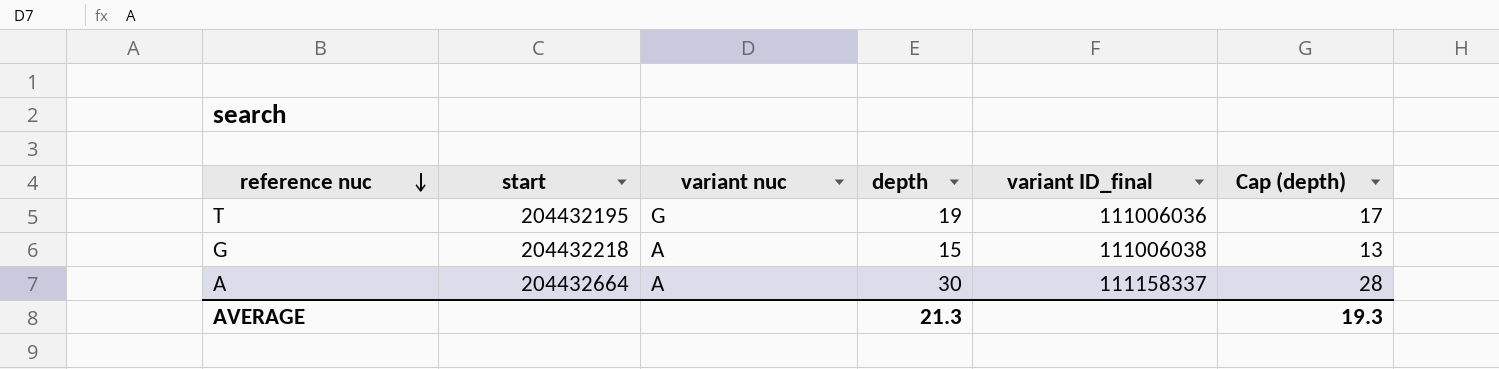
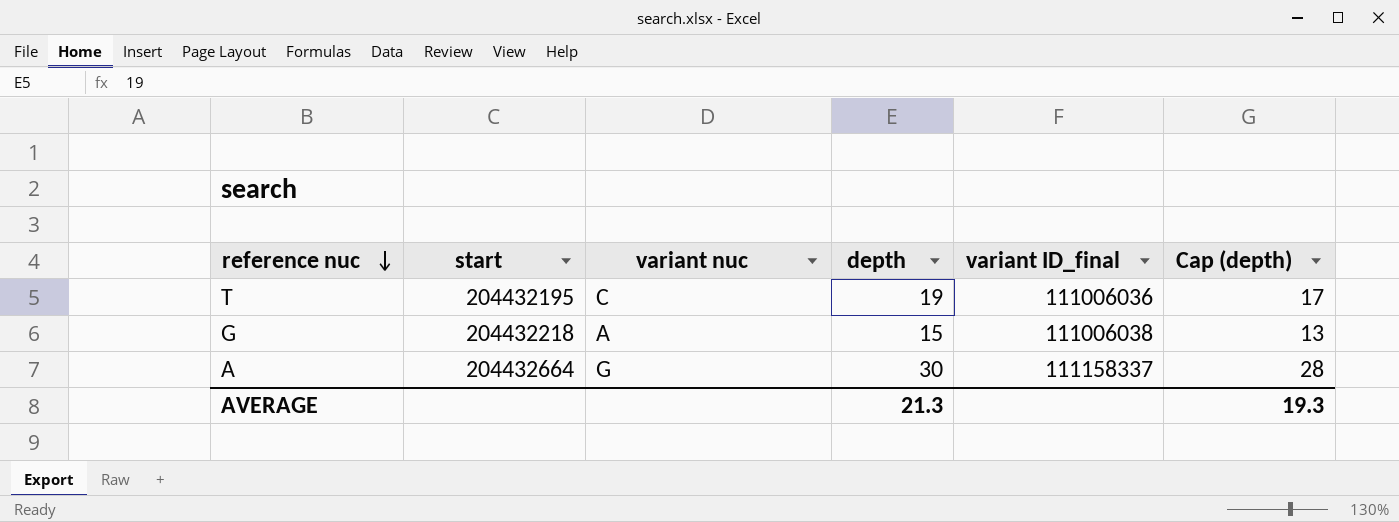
T | variant nuc: G -> C
A | variant nuc: A -> G

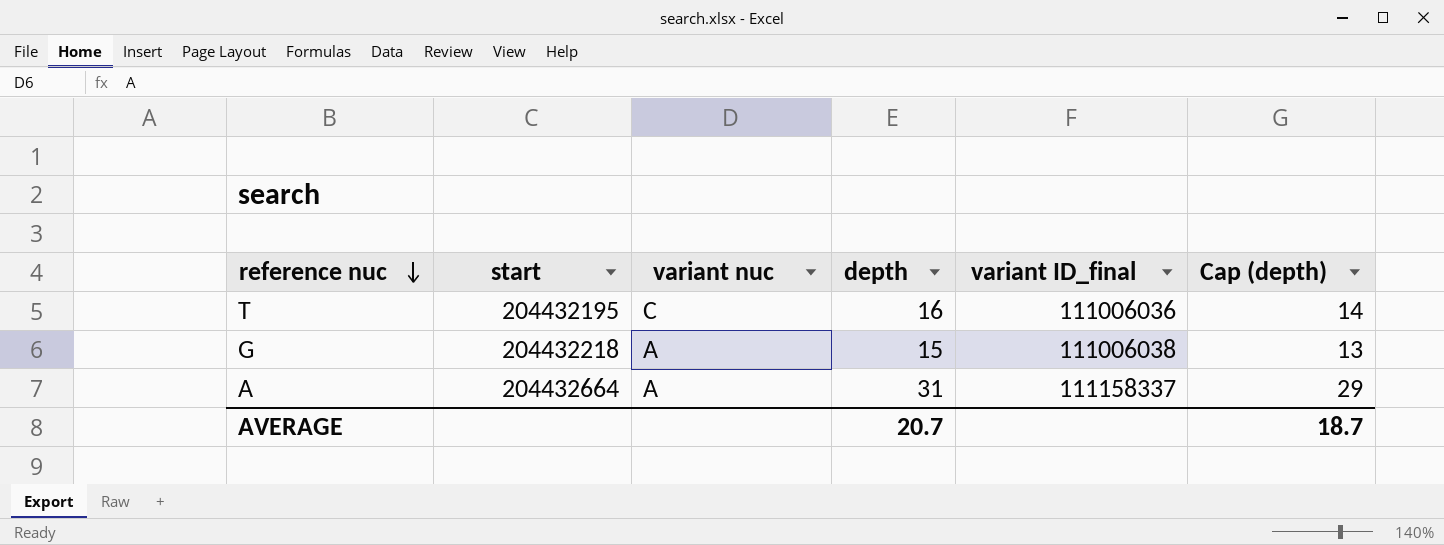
T | depth: 19 -> 16
T | Cap (depth): 17 -> 14
A | variant nuc: G -> A
A | depth: 30 -> 31
A | Cap (depth): 28 -> 29
AVERAGE | depth: 21.3 -> 20.7
AVERAGE | Cap (depth): 19.3 -> 18.7

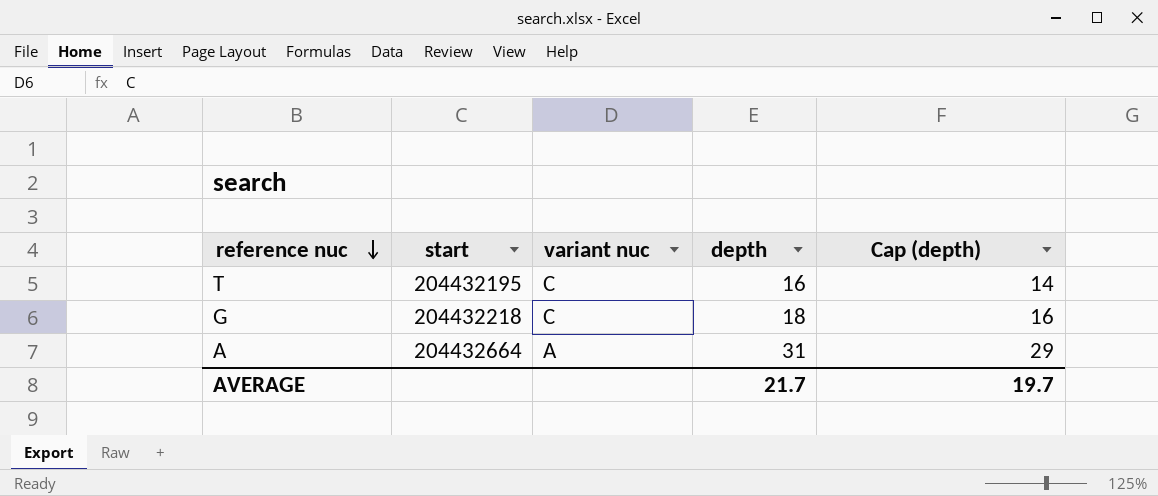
column variant ID_final | position: 5 -> none
G | variant nuc: A -> C
G | depth: 15 -> 18
G | Cap (depth): 13 -> 16
AVERAGE | depth: 20.7 -> 21.7
AVERAGE | Cap (depth): 18.7 -> 19.7

